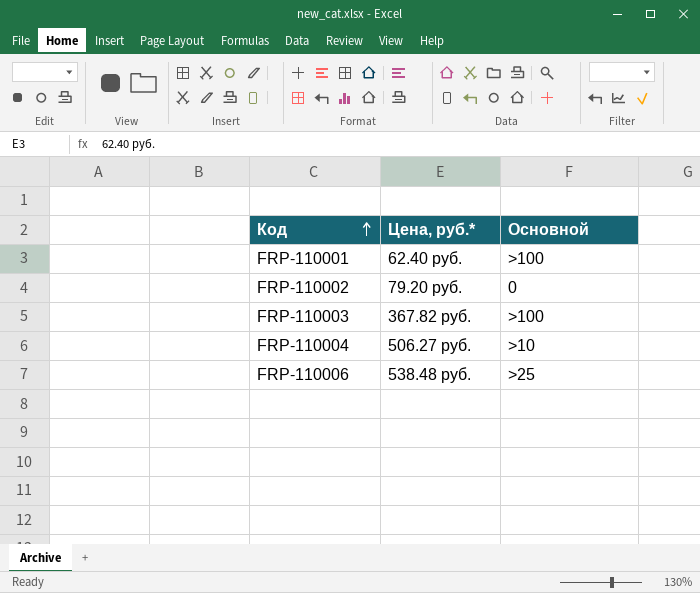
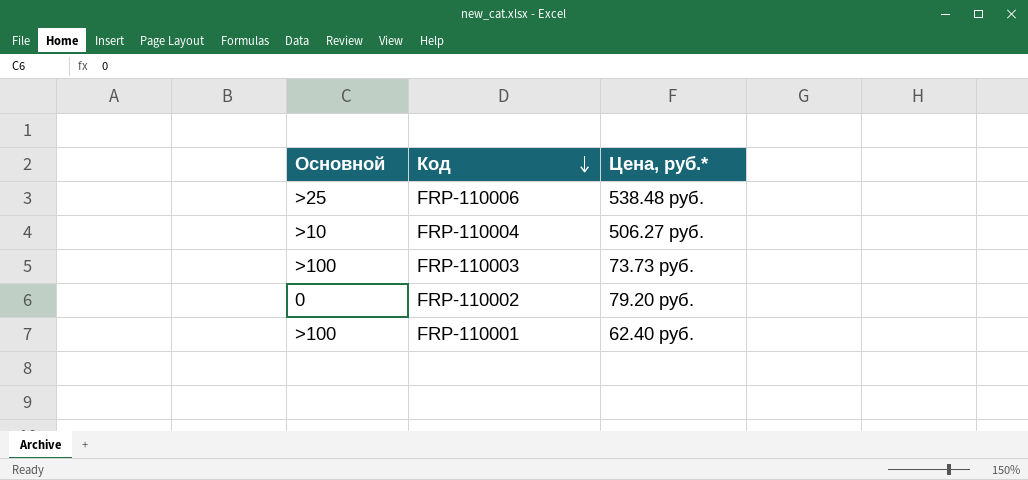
row order: Код ascending -> Код descending
column Основной | position: 3 -> 1
FRP-110003 | Цена, руб.*: 367.82 руб. -> 73.73 руб.

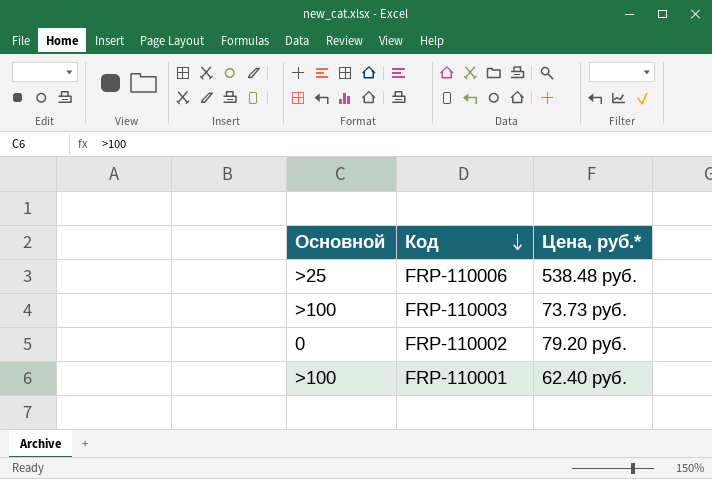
row FRP-110004: >10 | 506.27 руб. -> none

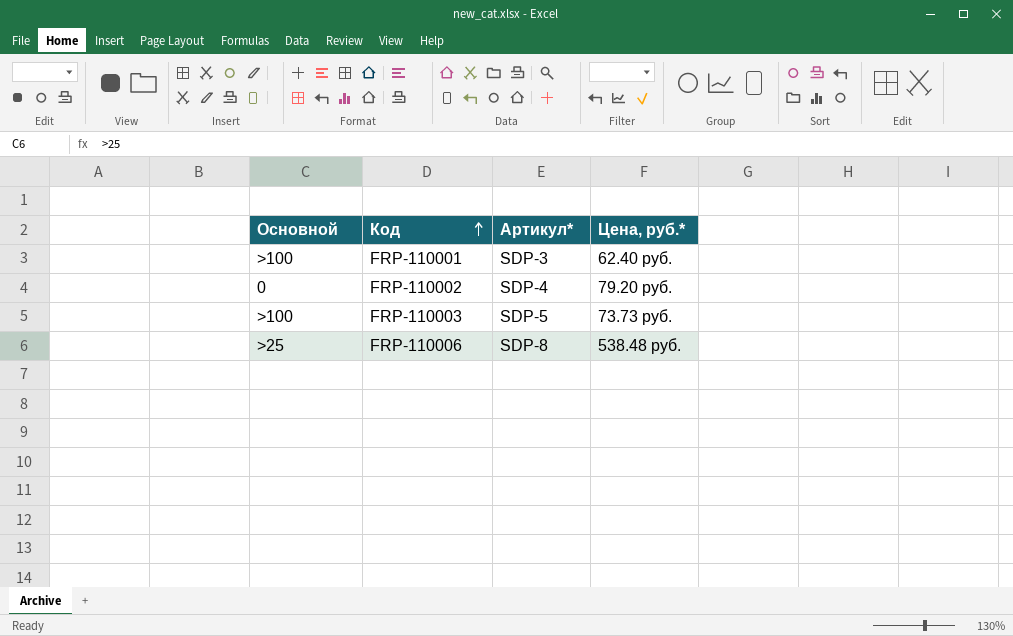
row order: Код descending -> Код ascending
column Артикул* | position: none -> 3

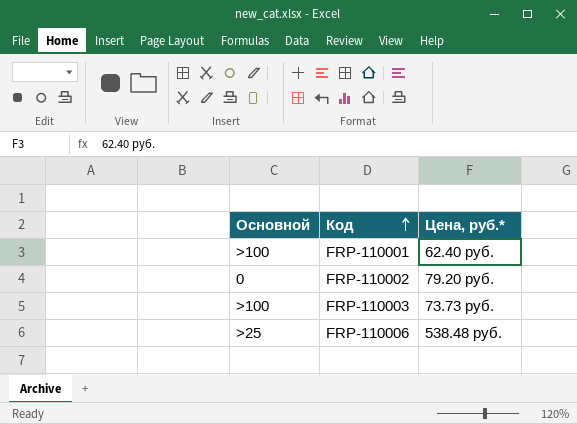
column Артикул* | position: 3 -> none

